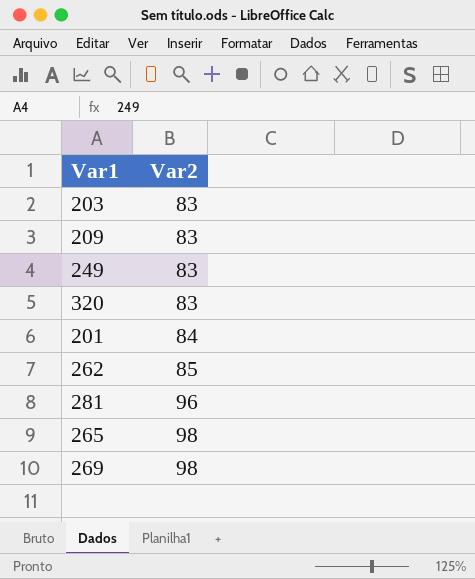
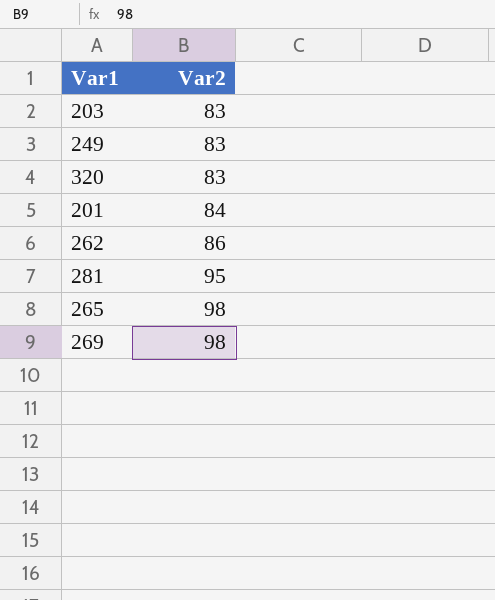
row 209: 83 -> none
262 | Var2: 85 -> 86
281 | Var2: 96 -> 95

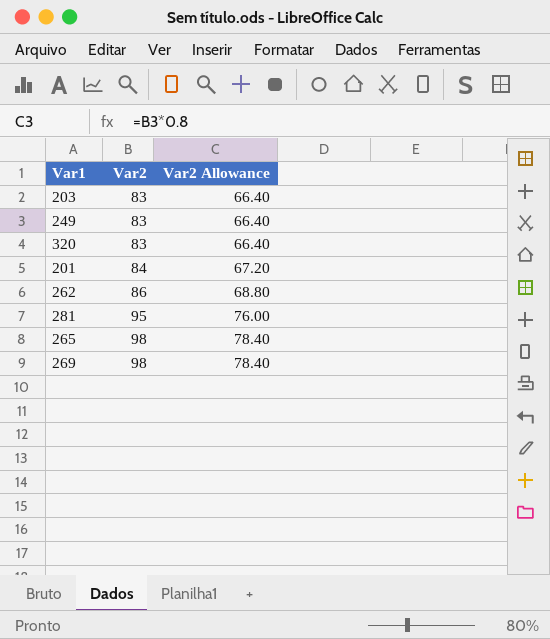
column Var2 Allowance | formula: none -> [Var2] * 0.8

